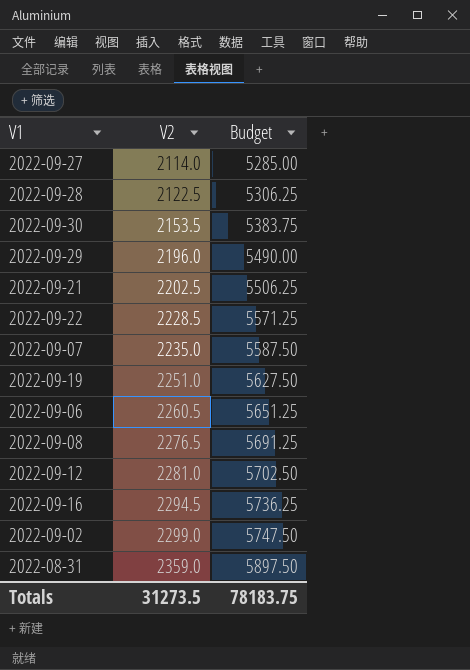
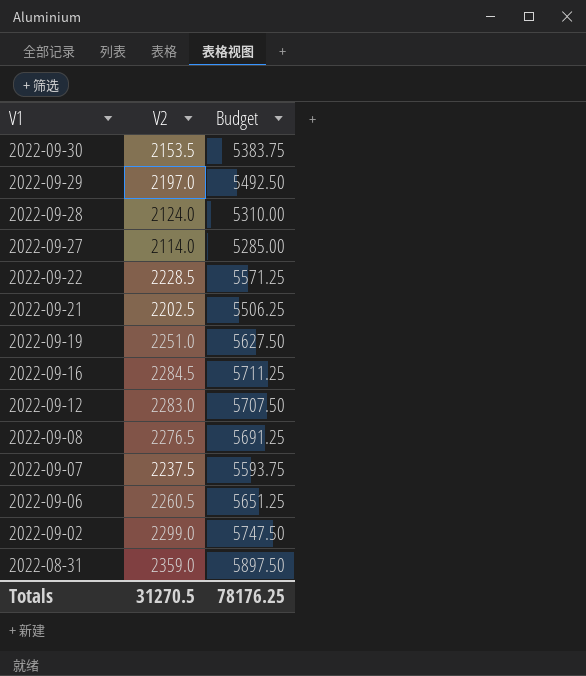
row order: V2 ascending -> V1 descending
2022-09-29 | V2: 2196.0 -> 2197.0
2022-09-29 | Budget: 5490.00 -> 5492.50
2022-09-28 | V2: 2122.5 -> 2124.0
2022-09-28 | Budget: 5306.25 -> 5310.00
2022-09-16 | V2: 2294.5 -> 2284.5
2022-09-16 | Budget: 5736.25 -> 5711.25
2022-09-12 | V2: 2281.0 -> 2283.0
2022-09-12 | Budget: 5702.50 -> 5707.50
2022-09-07 | V2: 2235.0 -> 2237.5
2022-09-07 | Budget: 5587.50 -> 5593.75
Totals | V2: 31273.5 -> 31270.5
Totals | Budget: 78183.75 -> 78176.25

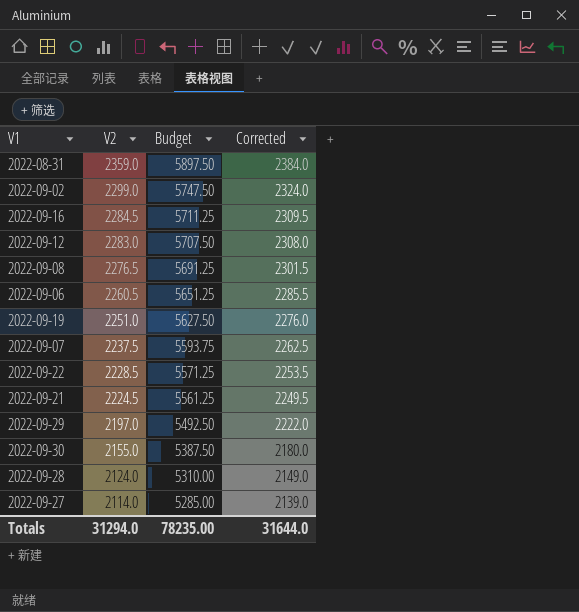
row order: V1 descending -> V2 descending
column Corrected | formula: none -> [V2] + 25
2022-09-21 | V2: 2202.5 -> 2224.5
2022-09-21 | Budget: 5506.25 -> 5561.25
2022-09-30 | V2: 2153.5 -> 2155.0
2022-09-30 | Budget: 5383.75 -> 5387.50
Totals | V2: 31270.5 -> 31294.0
Totals | Budget: 78176.25 -> 78235.00

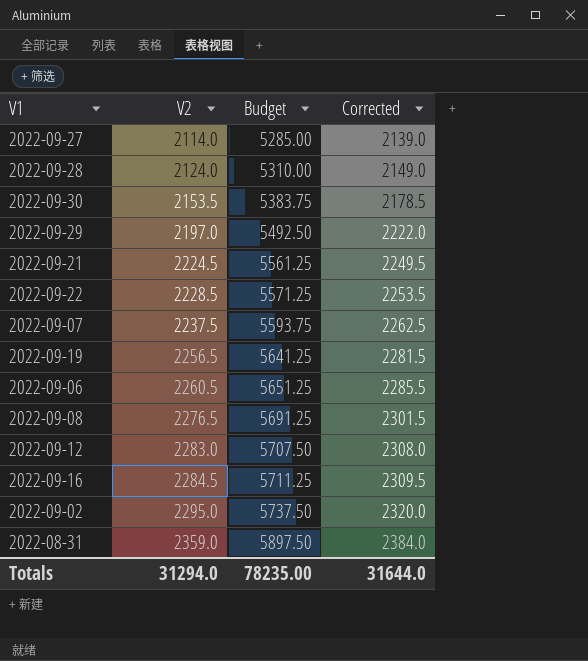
row order: V2 descending -> V2 ascending
2022-09-30 | V2: 2155.0 -> 2153.5
2022-09-30 | Budget: 5387.50 -> 5383.75
2022-09-30 | Corrected: 2180.0 -> 2178.5
2022-09-19 | V2: 2251.0 -> 2256.5
2022-09-19 | Budget: 5627.50 -> 5641.25
2022-09-19 | Corrected: 2276.0 -> 2281.5
2022-09-02 | V2: 2299.0 -> 2295.0
2022-09-02 | Budget: 5747.50 -> 5737.50
2022-09-02 | Corrected: 2324.0 -> 2320.0

